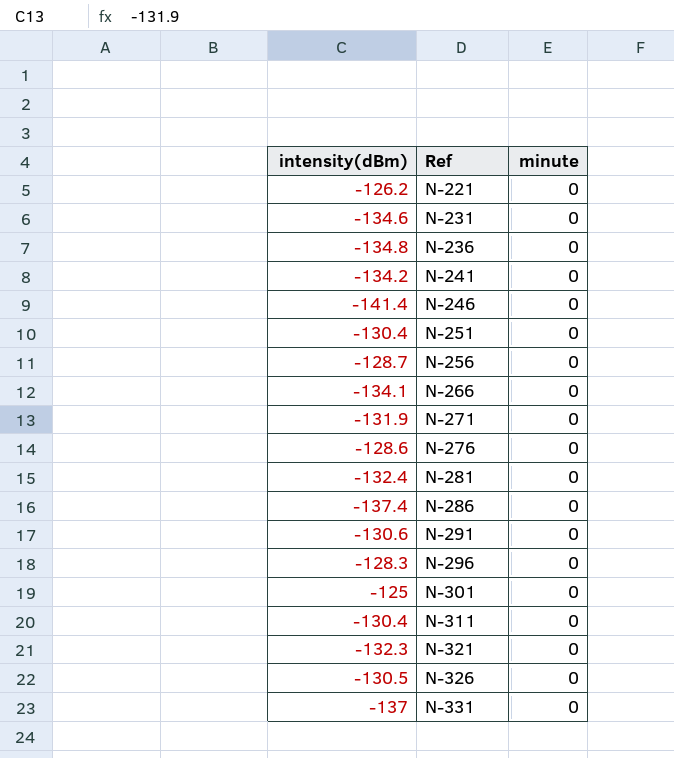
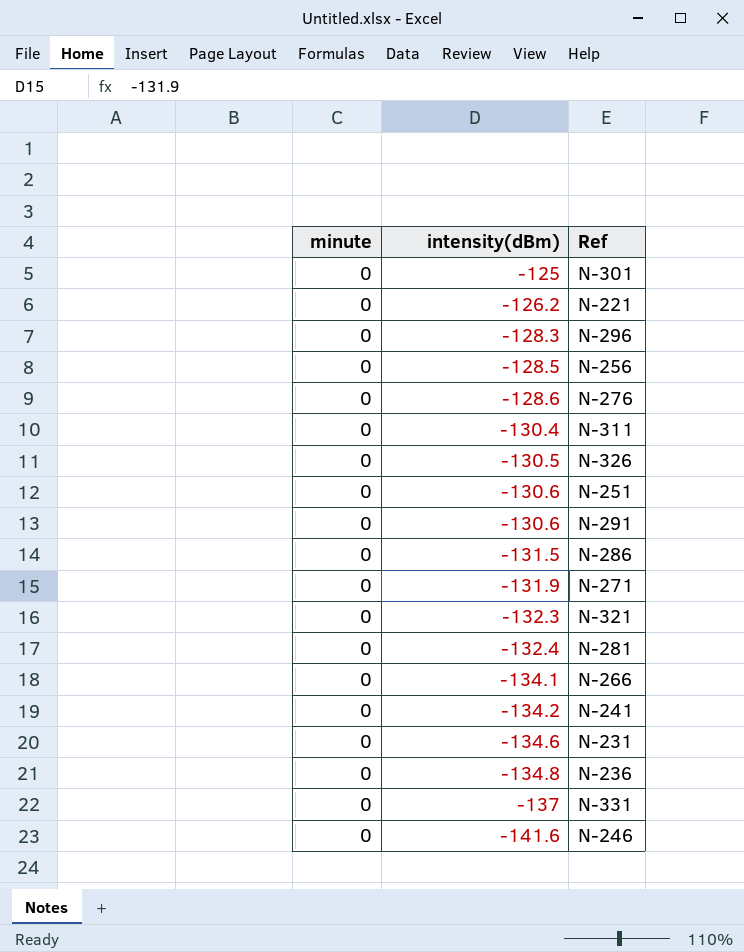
row order: Ref ascending -> intensity(dBm) descending
column minute | position: 3 -> 1
N-256 | intensity(dBm): -128.7 -> -128.5
N-251 | intensity(dBm): -130.4 -> -130.6
N-286 | intensity(dBm): -137.4 -> -131.5
N-246 | intensity(dBm): -141.4 -> -141.6

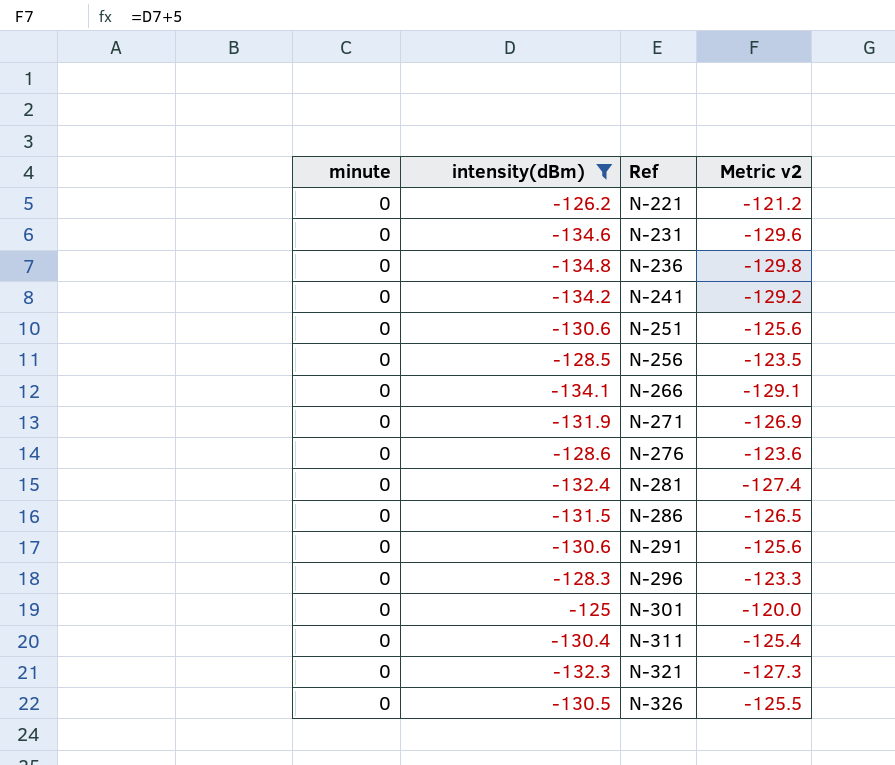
filter: none -> intensity(dBm) >= -134.8
row order: intensity(dBm) descending -> Ref ascending
column Metric v2 | formula: none -> [intensity(dBm)] + 5

